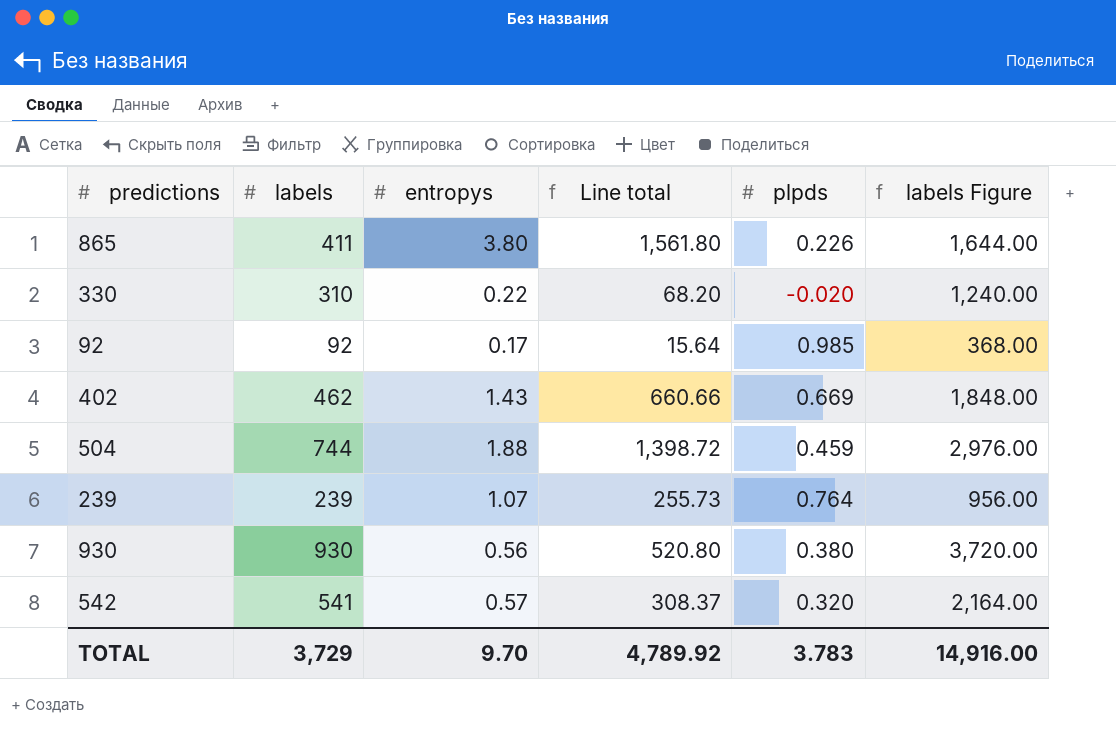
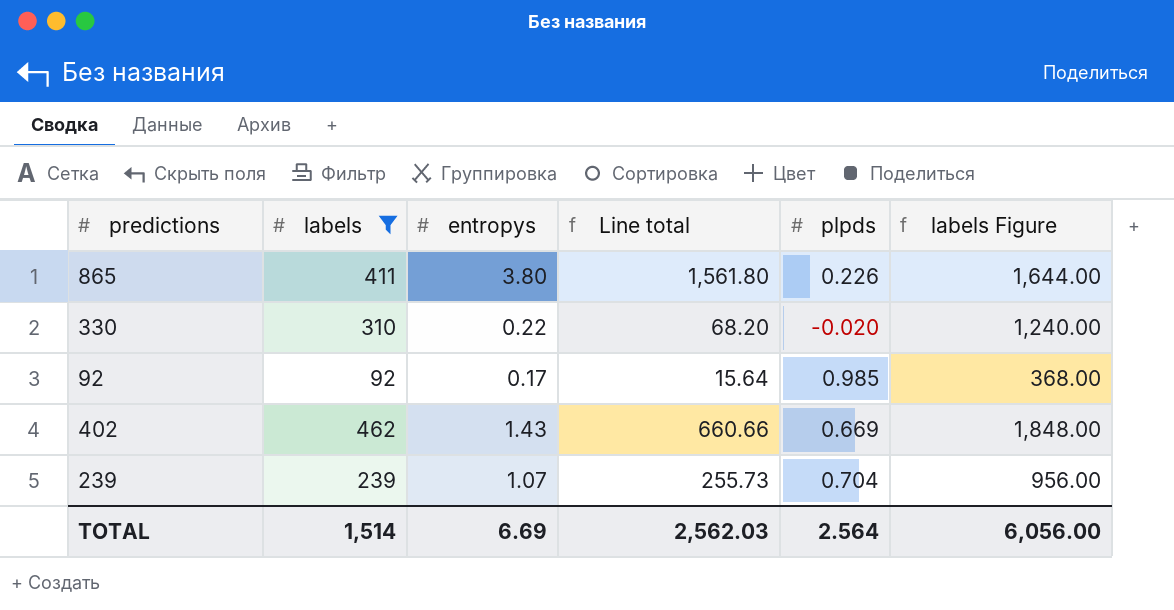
filter: none -> labels <= 462
239 | plpds: 0.764 -> 0.704
TOTAL | labels: 3,729 -> 1,514
TOTAL | entropys: 9.70 -> 6.69
TOTAL | Line total: 4,789.92 -> 2,562.03
TOTAL | plpds: 3.783 -> 2.564
TOTAL | labels Figure: 14,916.00 -> 6,056.00

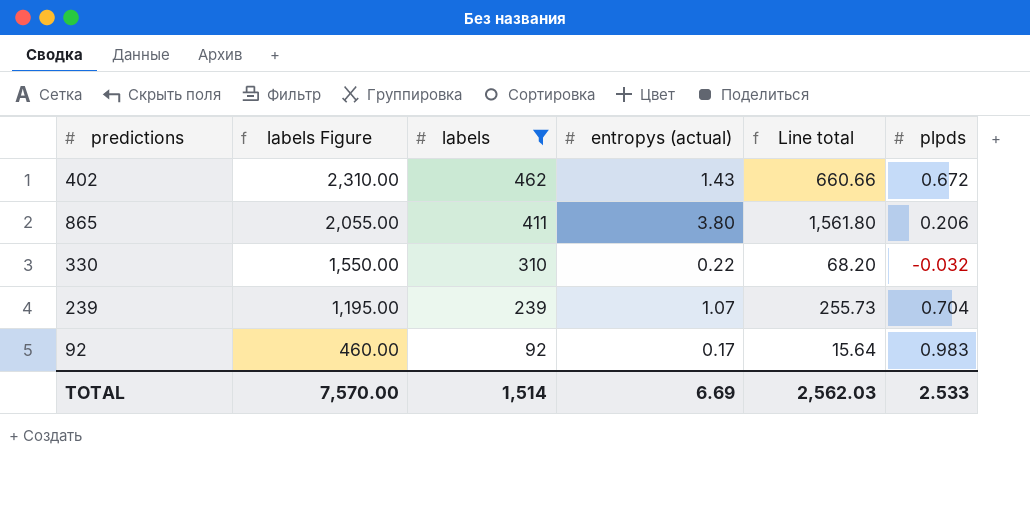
row order: none -> labels Figure descending
column labels Figure | formula: [labels] * 4 -> [labels] * 5
column labels Figure | position: 6 -> 2
column name: entropys -> entropys (actual)
402 | plpds: 0.669 -> 0.672
865 | plpds: 0.226 -> 0.206
330 | plpds: -0.020 -> -0.032
92 | plpds: 0.985 -> 0.983
TOTAL | labels Figure: 6,056.00 -> 7,570.00
TOTAL | plpds: 2.564 -> 2.533

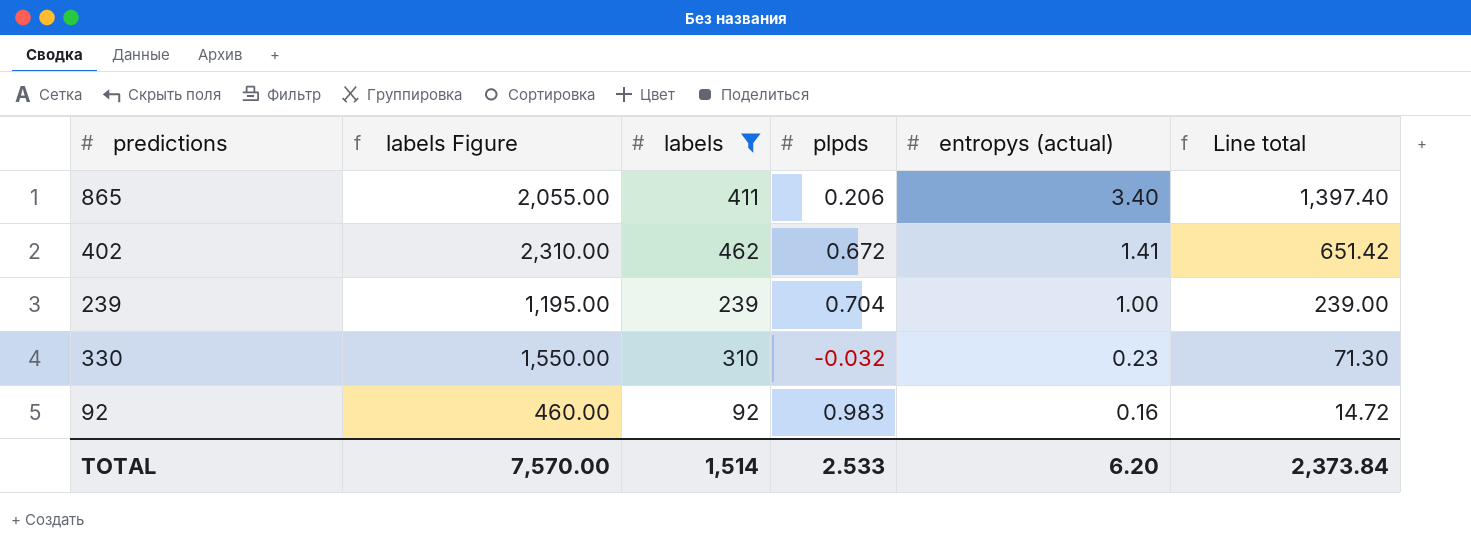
row order: labels Figure descending -> entropys (actual) descending
column plpds | position: 6 -> 4
865 | entropys (actual): 3.80 -> 3.40
865 | Line total: 1,561.80 -> 1,397.40
402 | entropys (actual): 1.43 -> 1.41
402 | Line total: 660.66 -> 651.42
239 | entropys (actual): 1.07 -> 1.00
239 | Line total: 255.73 -> 239.00
330 | entropys (actual): 0.22 -> 0.23
330 | Line total: 68.20 -> 71.30
92 | entropys (actual): 0.17 -> 0.16
92 | Line total: 15.64 -> 14.72
TOTAL | entropys (actual): 6.69 -> 6.20
TOTAL | Line total: 2,562.03 -> 2,373.84

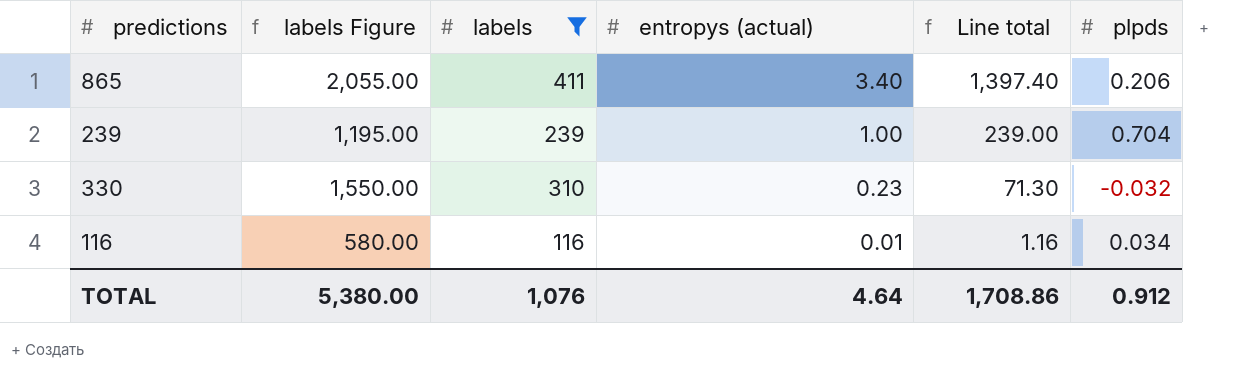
column plpds | position: 4 -> 6
row 402: 2,310.00 | 462 | 0.672 | 1.41 | 651.42 -> none
row 92: 460.00 | 92 | 0.983 | 0.16 | 14.72 -> none
row 116: none -> 580.00 | 116 | 0.01 | 1.16 | 0.034
TOTAL | labels Figure: 7,570.00 -> 5,380.00
TOTAL | labels: 1,514 -> 1,076
TOTAL | entropys (actual): 6.20 -> 4.64
TOTAL | Line total: 2,373.84 -> 1,708.86
TOTAL | plpds: 2.533 -> 0.912

